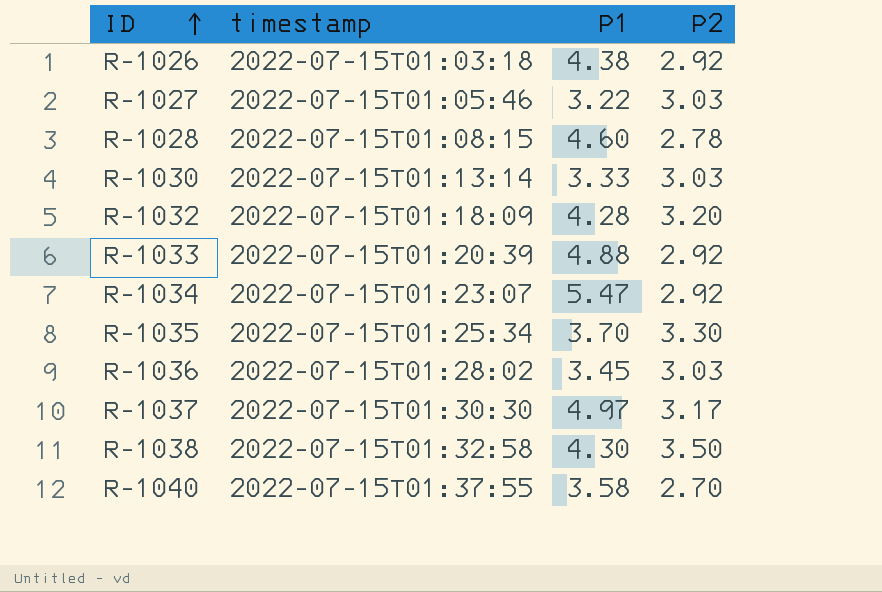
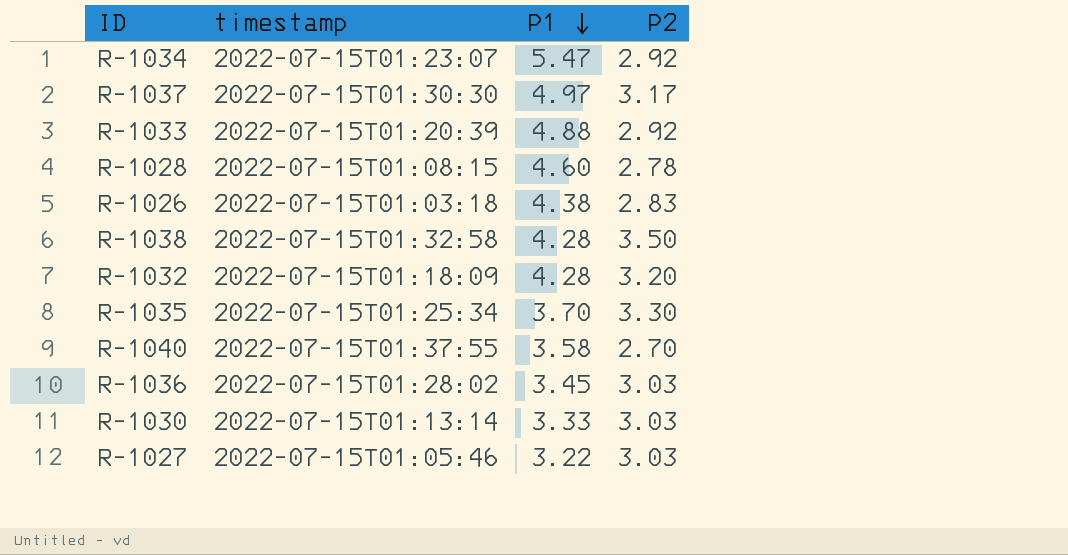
row order: ID ascending -> P1 descending
R-1026 | P2: 2.92 -> 2.83
R-1038 | P1: 4.30 -> 4.28

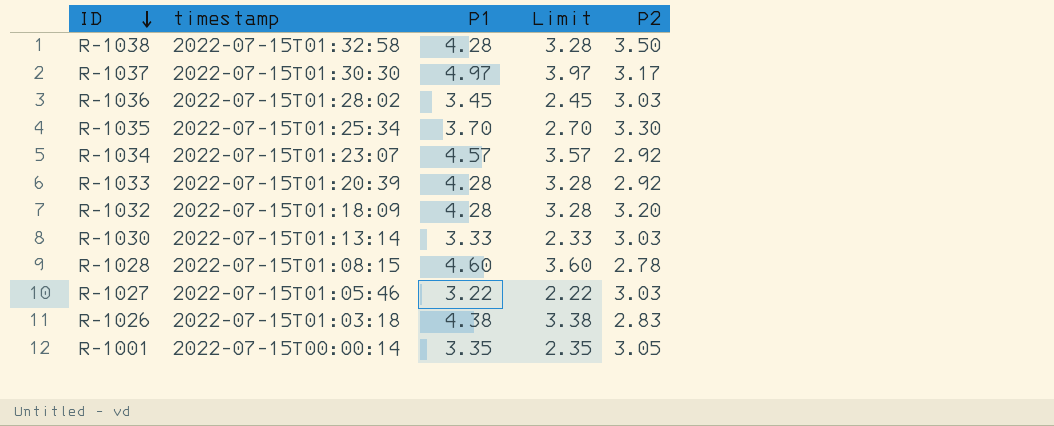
row order: P1 descending -> ID descending
column Limit | formula: none -> [P1] - 1
row R-1040: 2022-07-15T01:37:55 | 3.58 | 2.70 -> none
R-1034 | P1: 5.47 -> 4.57
R-1033 | P1: 4.88 -> 4.28
row R-1001: none -> 2022-07-15T00:00:14 | 3.35 | 2.35 | 3.05

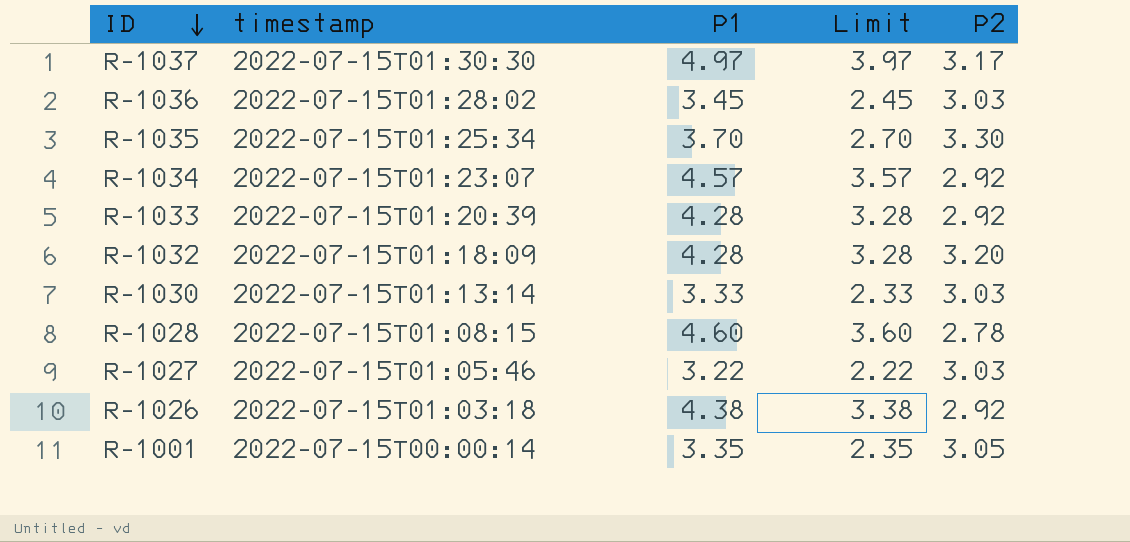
row R-1038: 2022-07-15T01:32:58 | 4.28 | 3.28 | 3.50 -> none
R-1026 | P2: 2.83 -> 2.92

